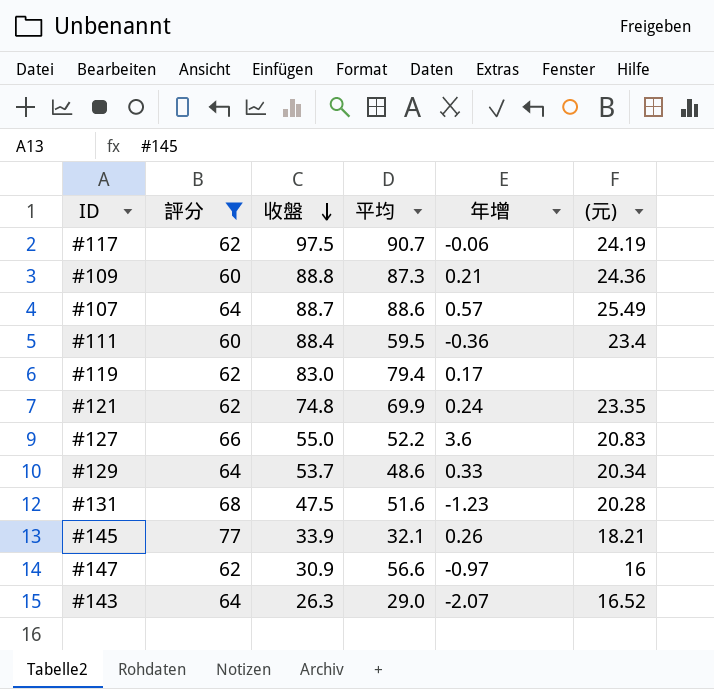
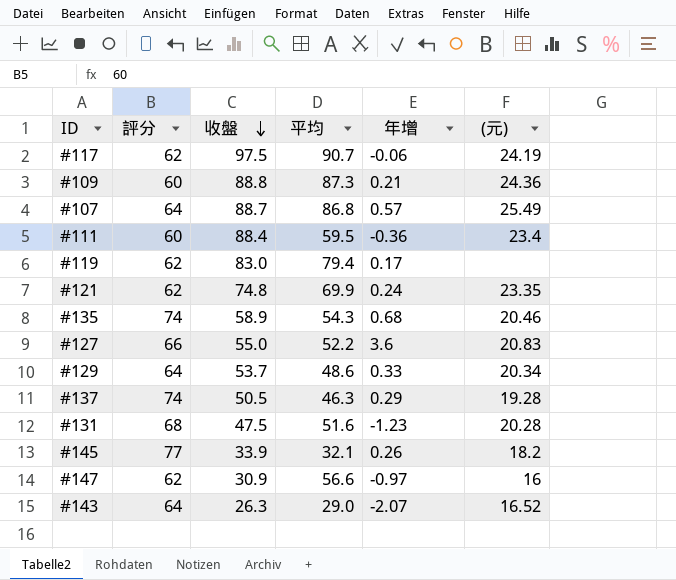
filter: 評分 != 74 -> none
#107 | 平均: 88.6 -> 86.8
#145 | (元): 18.21 -> 18.2

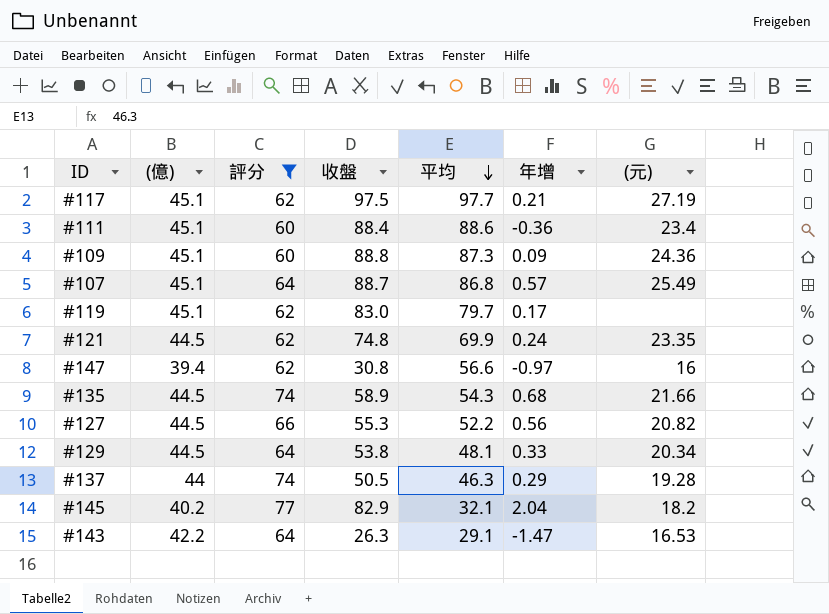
filter: none -> 評分 != 68
row order: 收盤 descending -> 平均 descending
column (億) | position: none -> 2
#117 | 平均: 90.7 -> 97.7
#117 | 年增: -0.06 -> 0.21
#117 | (元): 24.19 -> 27.19
#111 | 平均: 59.5 -> 88.6
#109 | 年增: 0.21 -> 0.09
#119 | 平均: 79.4 -> 79.7
#147 | 收盤: 30.9 -> 30.8
#135 | (元): 20.46 -> 21.66
#127 | 收盤: 55.0 -> 55.3
#127 | 年增: 3.6 -> 0.56
#127 | (元): 20.83 -> 20.82
#129 | 收盤: 53.7 -> 53.8
#129 | 平均: 48.6 -> 48.1
#145 | 收盤: 33.9 -> 82.9
#145 | 年增: 0.26 -> 2.04
#143 | 平均: 29.0 -> 29.1
#143 | 年增: -2.07 -> -1.47
#143 | (元): 16.52 -> 16.53

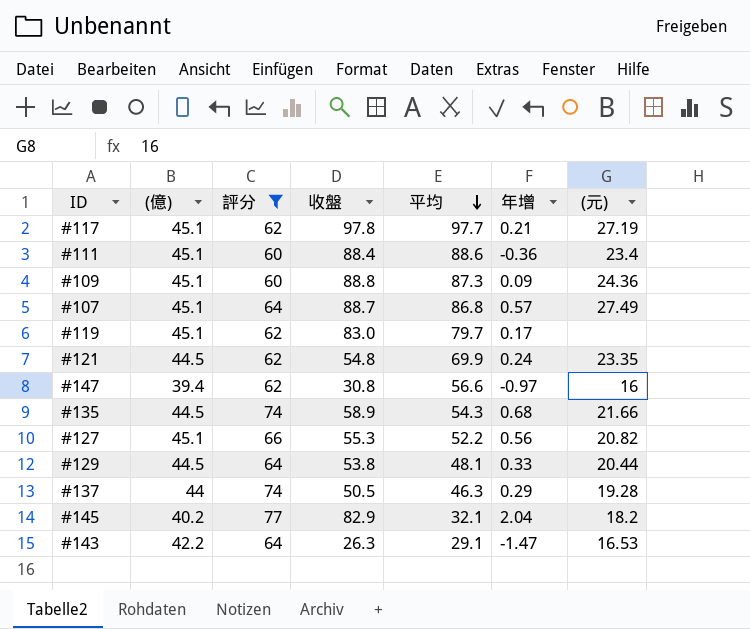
#117 | 收盤: 97.5 -> 97.8
#107 | (元): 25.49 -> 27.49
#121 | 收盤: 74.8 -> 54.8
#127 | (億): 44.5 -> 45.1
#129 | (元): 20.34 -> 20.44

